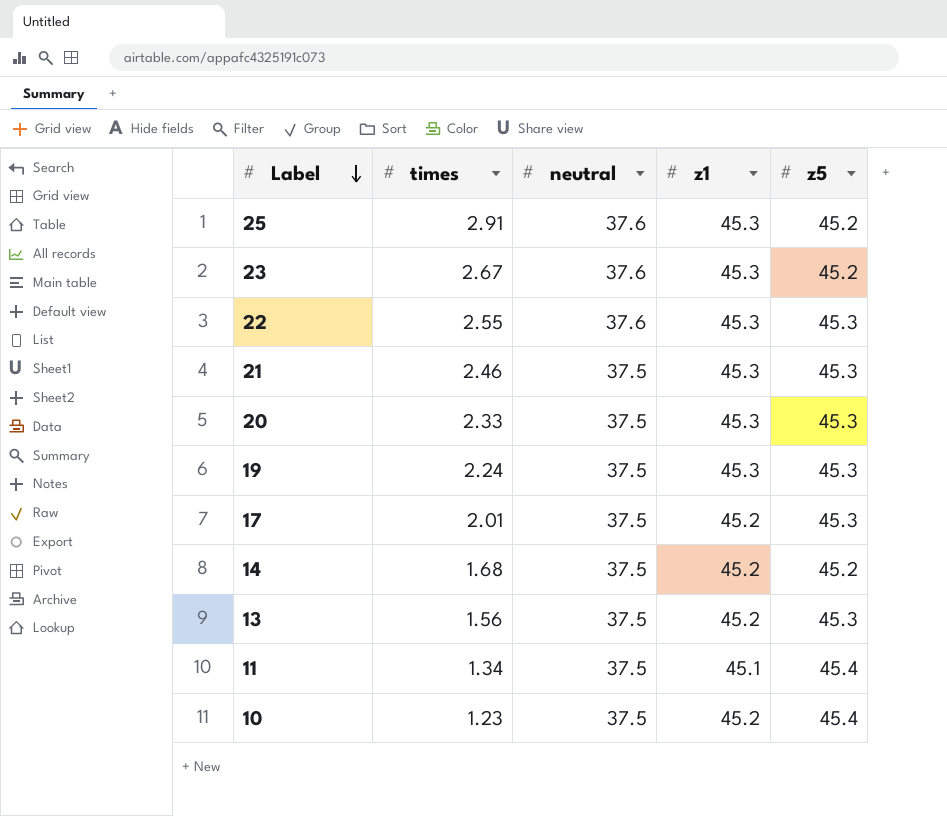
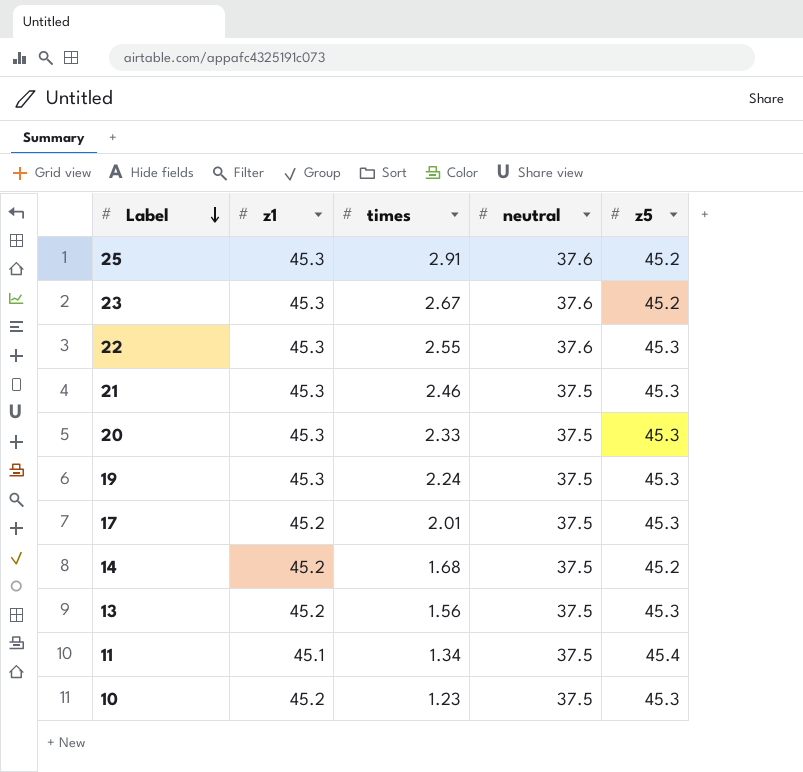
column z1 | position: 4 -> 2
10 | z5: 45.4 -> 45.3

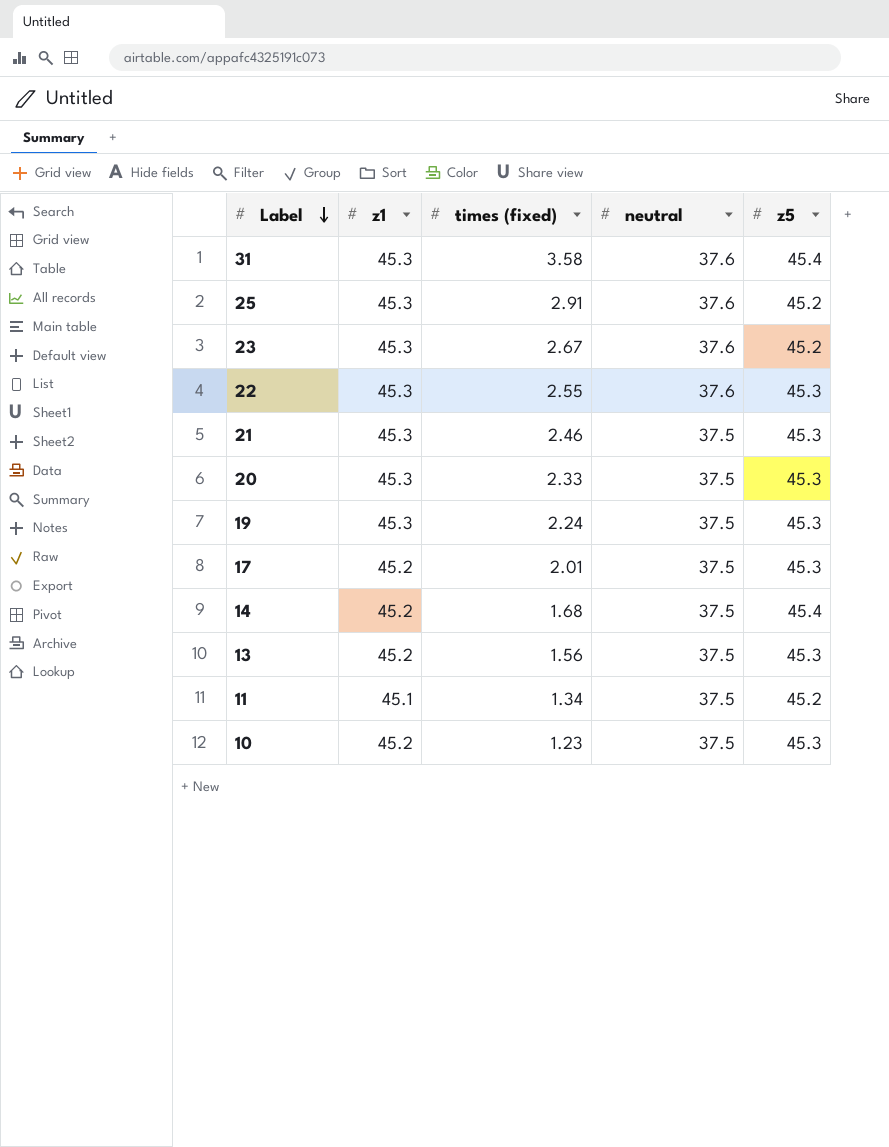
column name: times -> times (fixed)
row 31: none -> 45.3 | 3.58 | 37.6 | 45.4
14 | z5: 45.2 -> 45.4
11 | z5: 45.4 -> 45.2

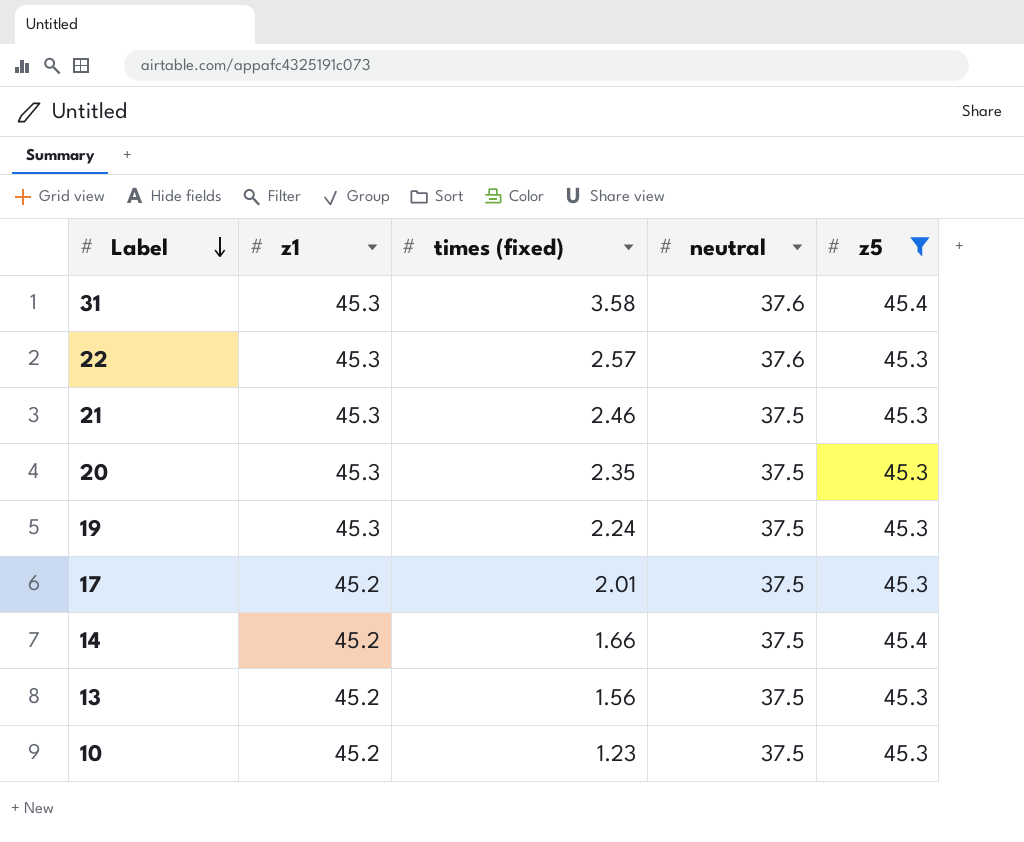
filter: none -> z5 != 45.2
22 | times (fixed): 2.55 -> 2.57
20 | times (fixed): 2.33 -> 2.35
14 | times (fixed): 1.68 -> 1.66

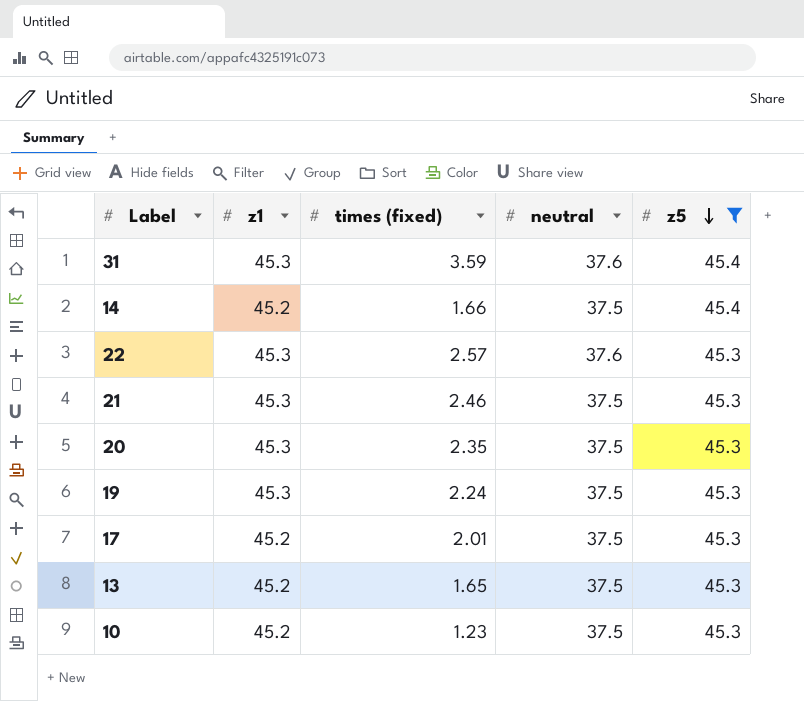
row order: Label descending -> z5 descending
31 | times (fixed): 3.58 -> 3.59
13 | times (fixed): 1.56 -> 1.65

